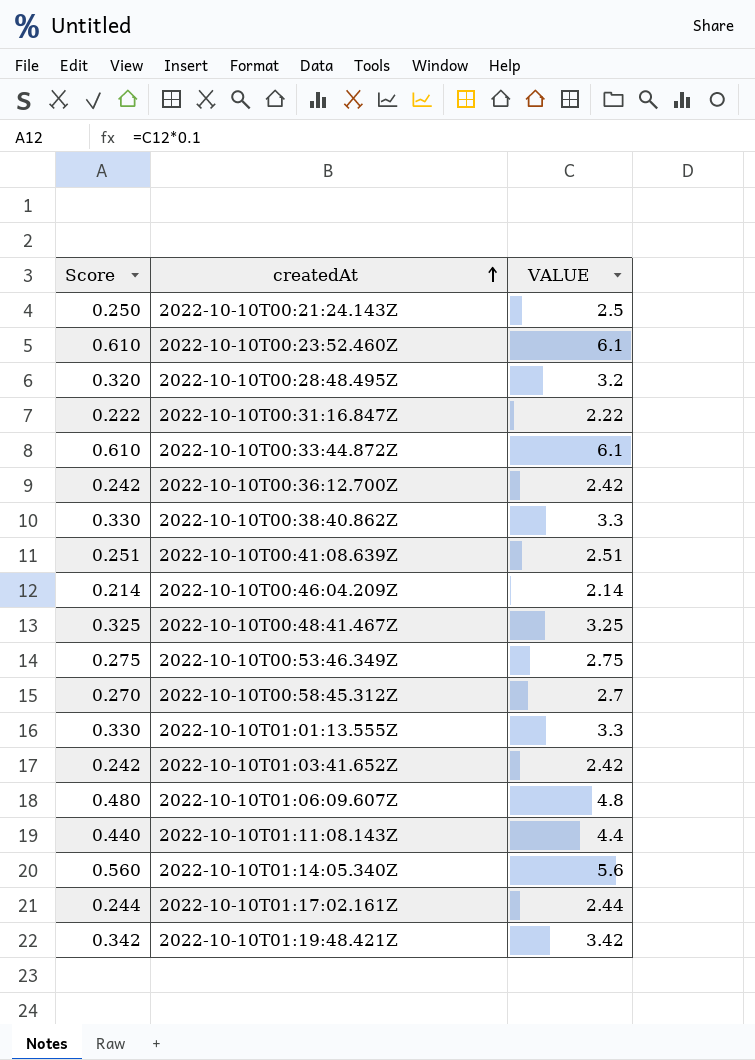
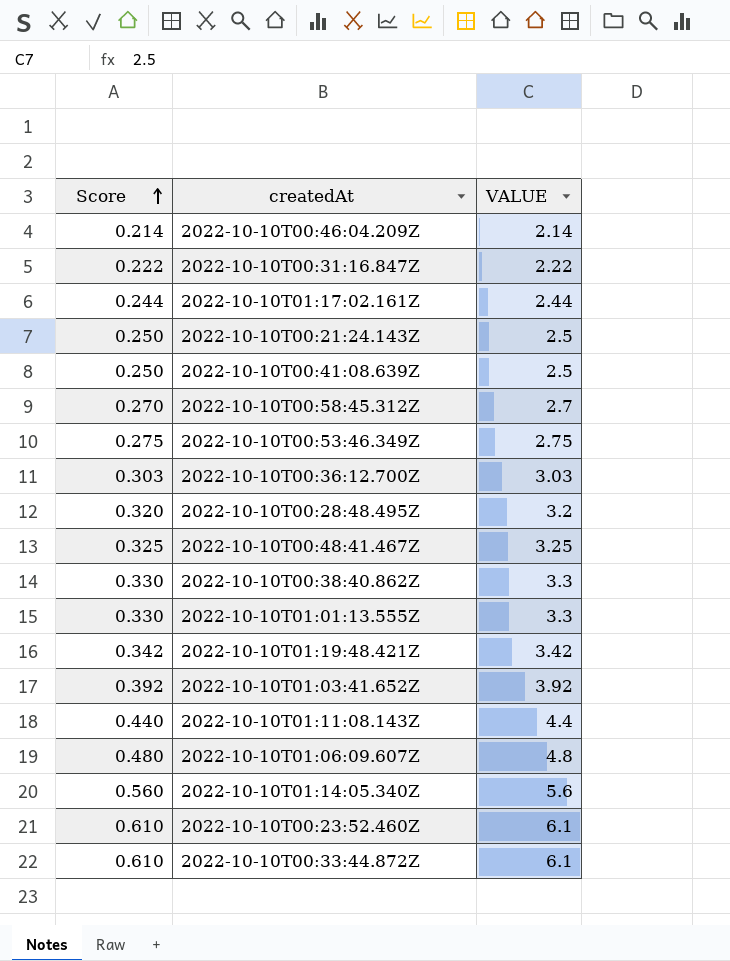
row order: createdAt ascending -> Score ascending
2022-10-10T00:41:08.639Z | Score: 0.251 -> 0.250
2022-10-10T00:41:08.639Z | VALUE: 2.51 -> 2.5
2022-10-10T00:36:12.700Z | Score: 0.242 -> 0.303
2022-10-10T00:36:12.700Z | VALUE: 2.42 -> 3.03
2022-10-10T01:03:41.652Z | Score: 0.242 -> 0.392
2022-10-10T01:03:41.652Z | VALUE: 2.42 -> 3.92

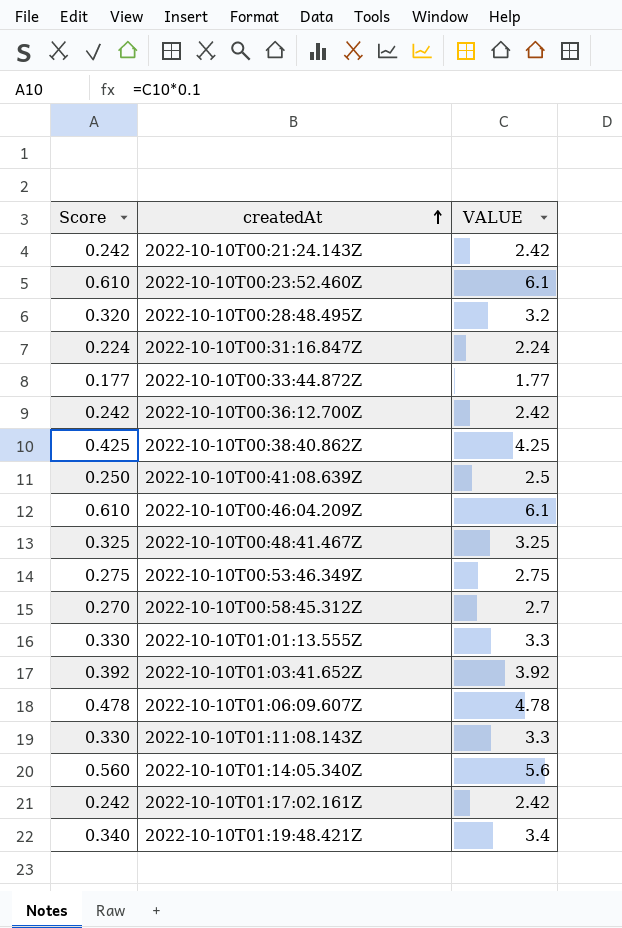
row order: Score ascending -> createdAt ascending
2022-10-10T00:21:24.143Z | Score: 0.250 -> 0.242
2022-10-10T00:21:24.143Z | VALUE: 2.5 -> 2.42
2022-10-10T00:31:16.847Z | Score: 0.222 -> 0.224
2022-10-10T00:31:16.847Z | VALUE: 2.22 -> 2.24
2022-10-10T00:33:44.872Z | Score: 0.610 -> 0.177
2022-10-10T00:33:44.872Z | VALUE: 6.1 -> 1.77
2022-10-10T00:36:12.700Z | Score: 0.303 -> 0.242
2022-10-10T00:36:12.700Z | VALUE: 3.03 -> 2.42
2022-10-10T00:38:40.862Z | Score: 0.330 -> 0.425
2022-10-10T00:38:40.862Z | VALUE: 3.3 -> 4.25
2022-10-10T00:46:04.209Z | Score: 0.214 -> 0.610
2022-10-10T00:46:04.209Z | VALUE: 2.14 -> 6.1
2022-10-10T01:06:09.607Z | Score: 0.480 -> 0.478
2022-10-10T01:06:09.607Z | VALUE: 4.8 -> 4.78
2022-10-10T01:11:08.143Z | Score: 0.440 -> 0.330
2022-10-10T01:11:08.143Z | VALUE: 4.4 -> 3.3
2022-10-10T01:17:02.161Z | Score: 0.244 -> 0.242
2022-10-10T01:17:02.161Z | VALUE: 2.44 -> 2.42
2022-10-10T01:19:48.421Z | Score: 0.342 -> 0.340
2022-10-10T01:19:48.421Z | VALUE: 3.42 -> 3.4

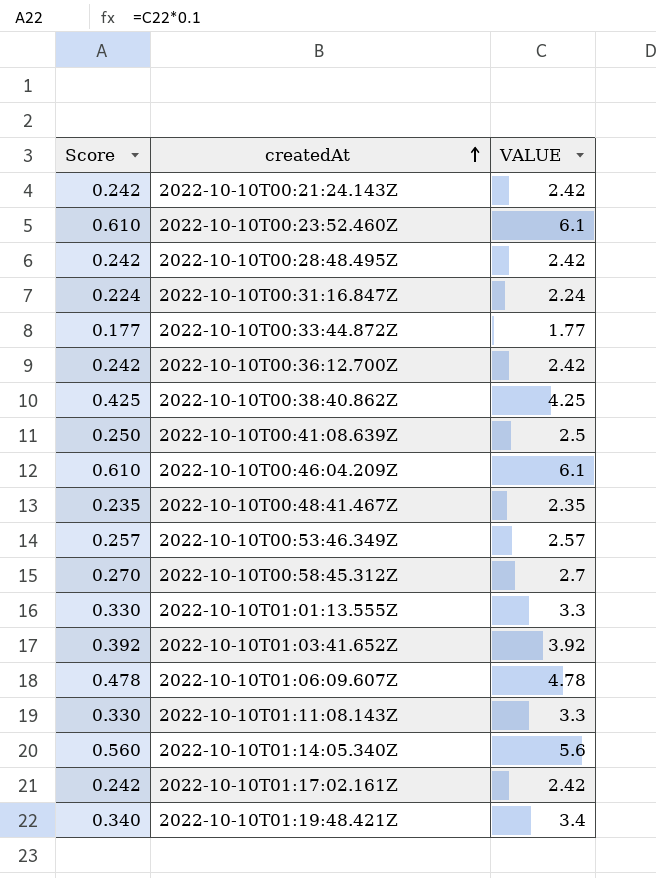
2022-10-10T00:28:48.495Z | Score: 0.320 -> 0.242
2022-10-10T00:28:48.495Z | VALUE: 3.2 -> 2.42
2022-10-10T00:48:41.467Z | Score: 0.325 -> 0.235
2022-10-10T00:48:41.467Z | VALUE: 3.25 -> 2.35
2022-10-10T00:53:46.349Z | Score: 0.275 -> 0.257
2022-10-10T00:53:46.349Z | VALUE: 2.75 -> 2.57

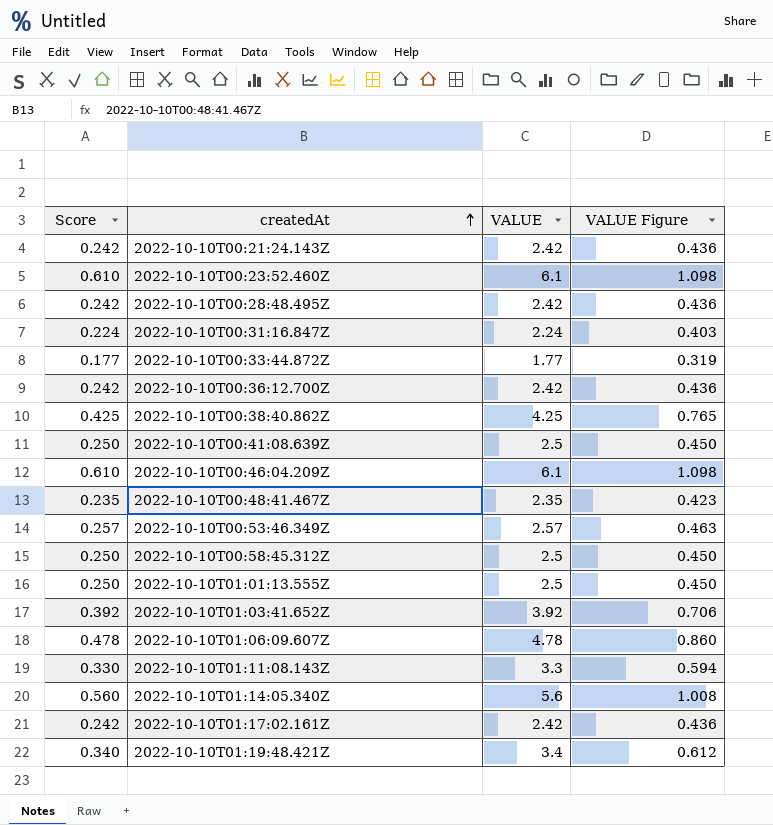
column VALUE Figure | formula: none -> [VALUE] * 0.18
2022-10-10T00:58:45.312Z | Score: 0.270 -> 0.250
2022-10-10T00:58:45.312Z | VALUE: 2.7 -> 2.5
2022-10-10T01:01:13.555Z | Score: 0.330 -> 0.250
2022-10-10T01:01:13.555Z | VALUE: 3.3 -> 2.5

